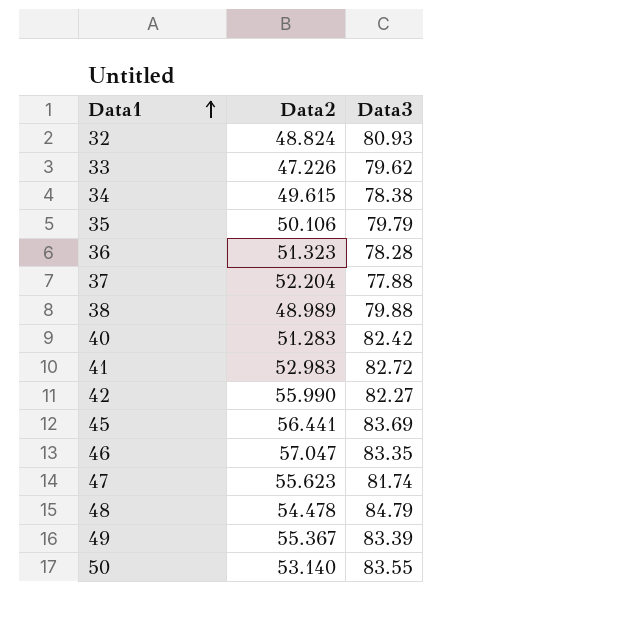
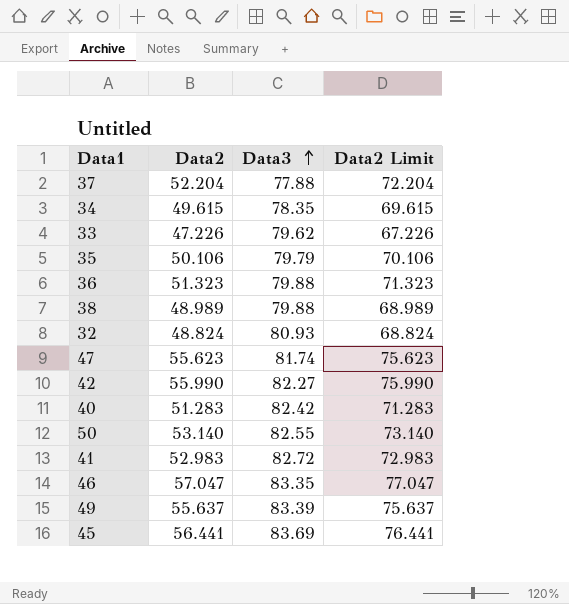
row order: Data1 ascending -> Data3 ascending
column Data2 Limit | formula: none -> [Data2] + 20
row 48: 54.478 | 84.79 -> none
34 | Data3: 78.38 -> 78.35
36 | Data3: 78.28 -> 79.88
50 | Data3: 83.55 -> 82.55
49 | Data2: 55.367 -> 55.637

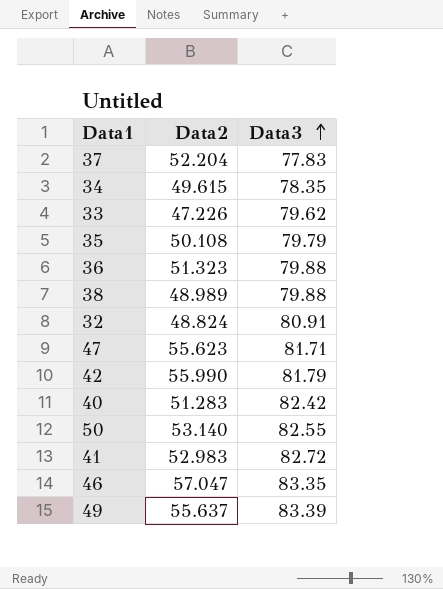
column Data2 Limit | formula: [Data2] + 20 -> none
row 45: 56.441 | 83.69 | 76.441 -> none
37 | Data3: 77.88 -> 77.83
35 | Data2: 50.106 -> 50.108
32 | Data3: 80.93 -> 80.91
47 | Data3: 81.74 -> 81.71
42 | Data3: 82.27 -> 81.79

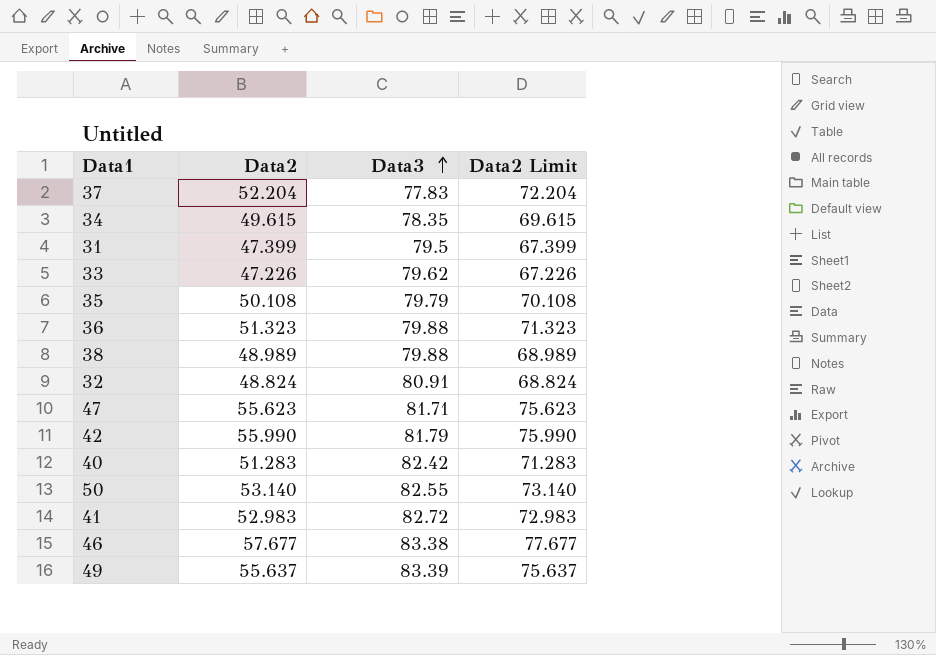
column Data2 Limit | formula: none -> [Data2] + 20
row 31: none -> 47.399 | 79.5 | 67.399
46 | Data2: 57.047 -> 57.677
46 | Data3: 83.35 -> 83.38

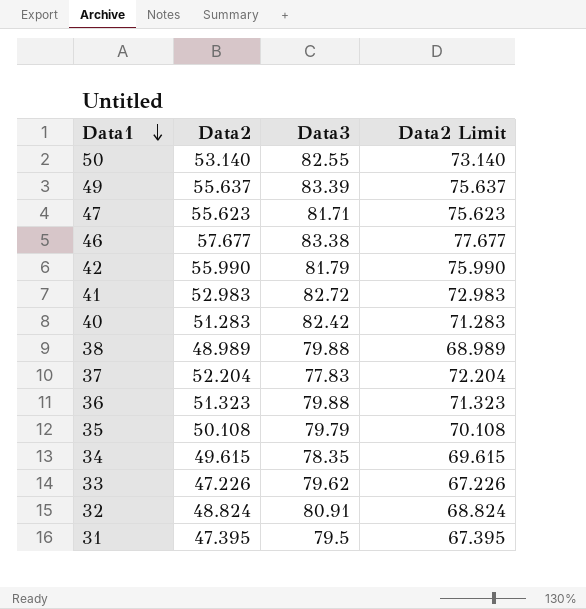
row order: Data3 ascending -> Data1 descending
31 | Data2: 47.399 -> 47.395
31 | Data2 Limit: 67.399 -> 67.395

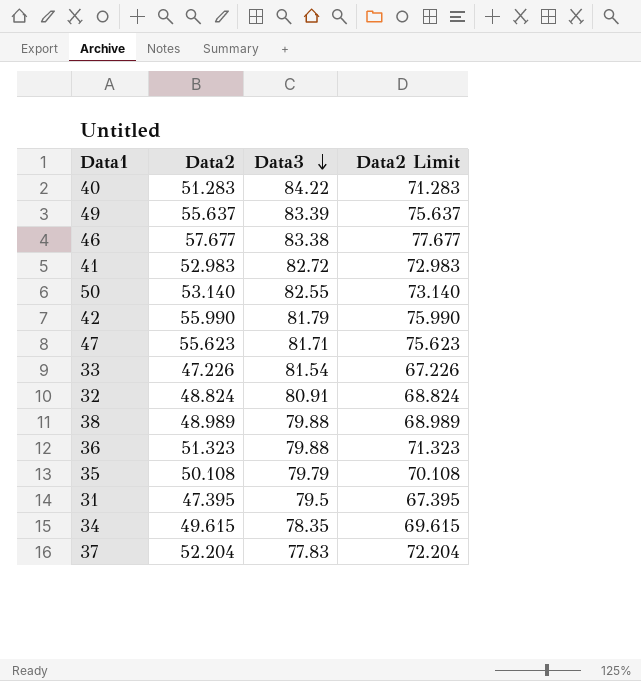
row order: Data1 descending -> Data3 descending
40 | Data3: 82.42 -> 84.22
33 | Data3: 79.62 -> 81.54

